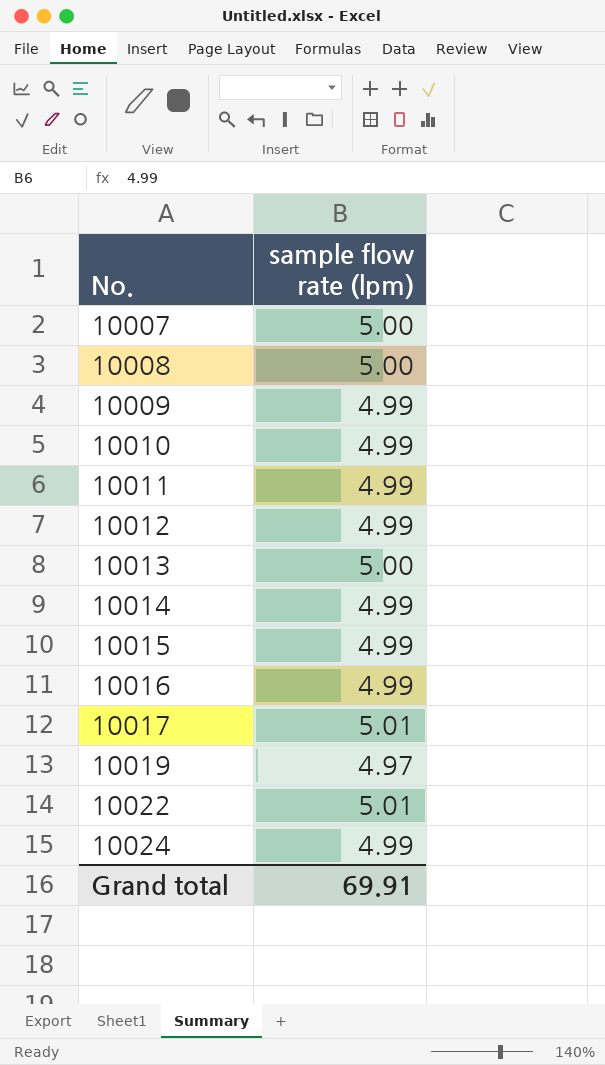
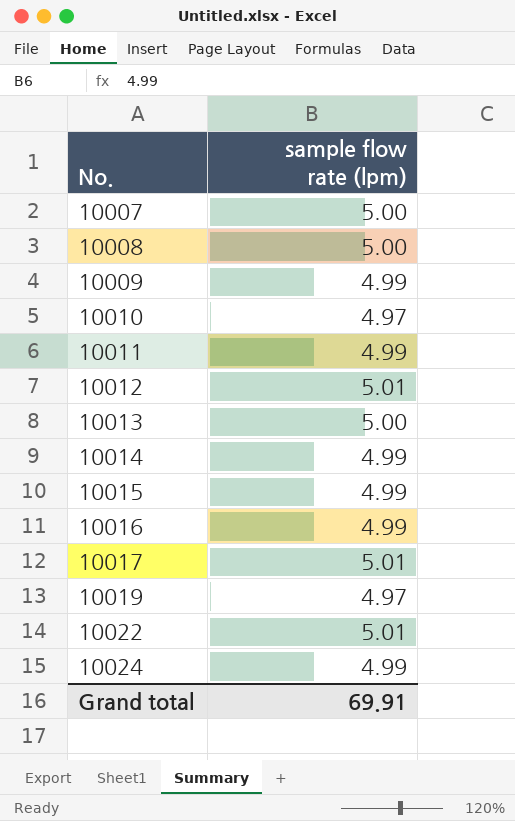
10010 | sample flow rate (lpm): 4.99 -> 4.97
10012 | sample flow rate (lpm): 4.99 -> 5.01

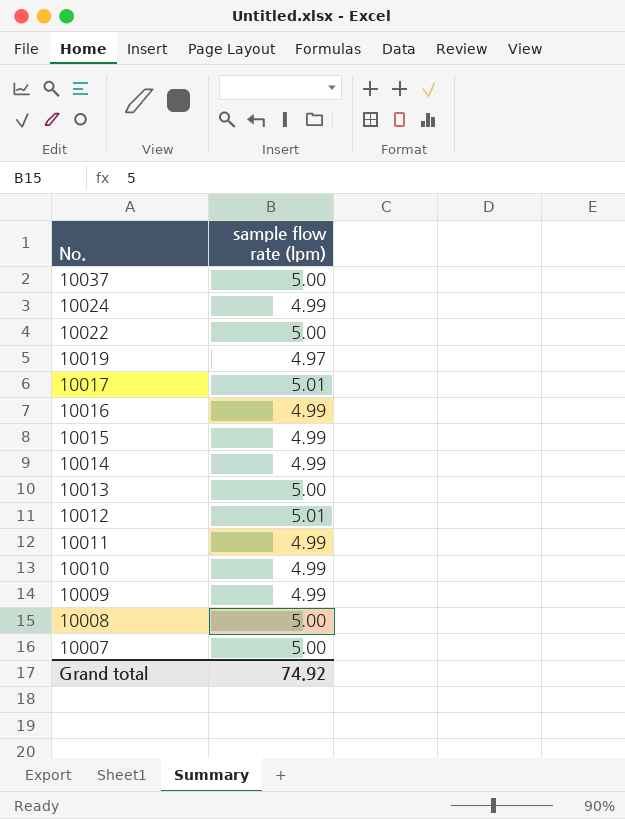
row order: No. ascending -> No. descending
row 10037: none -> 5.00
10022 | sample flow rate (lpm): 5.01 -> 5.00
10010 | sample flow rate (lpm): 4.97 -> 4.99
Grand total | sample flow rate (lpm): 69.91 -> 74.92

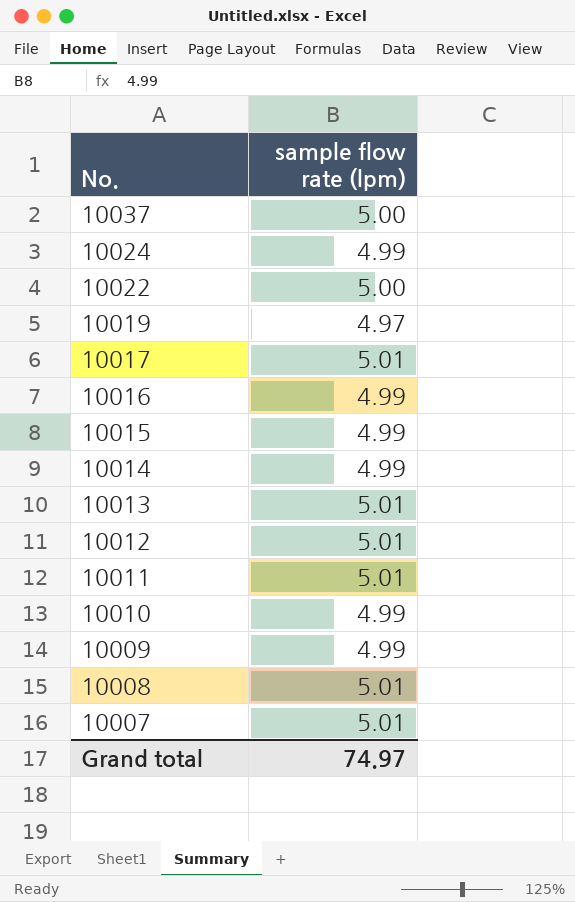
10013 | sample flow rate (lpm): 5.00 -> 5.01
10011 | sample flow rate (lpm): 4.99 -> 5.01
10008 | sample flow rate (lpm): 5.00 -> 5.01
10007 | sample flow rate (lpm): 5.00 -> 5.01
Grand total | sample flow rate (lpm): 74.92 -> 74.97

